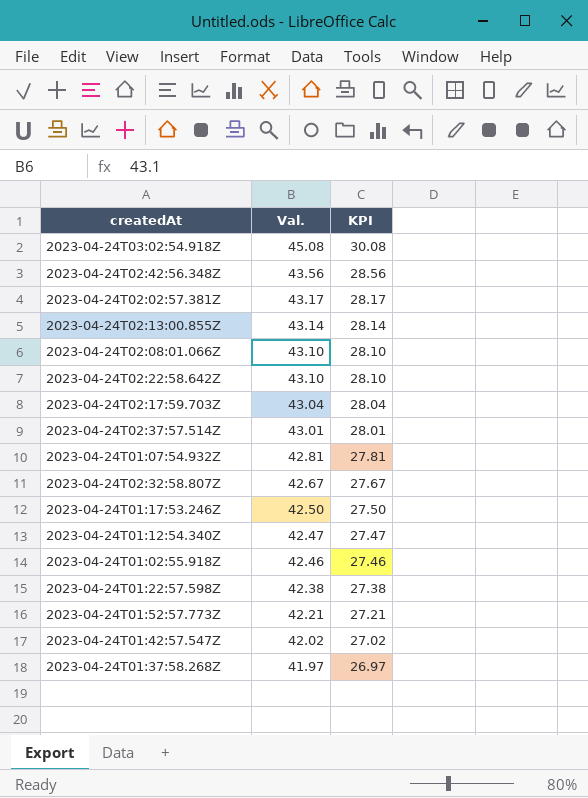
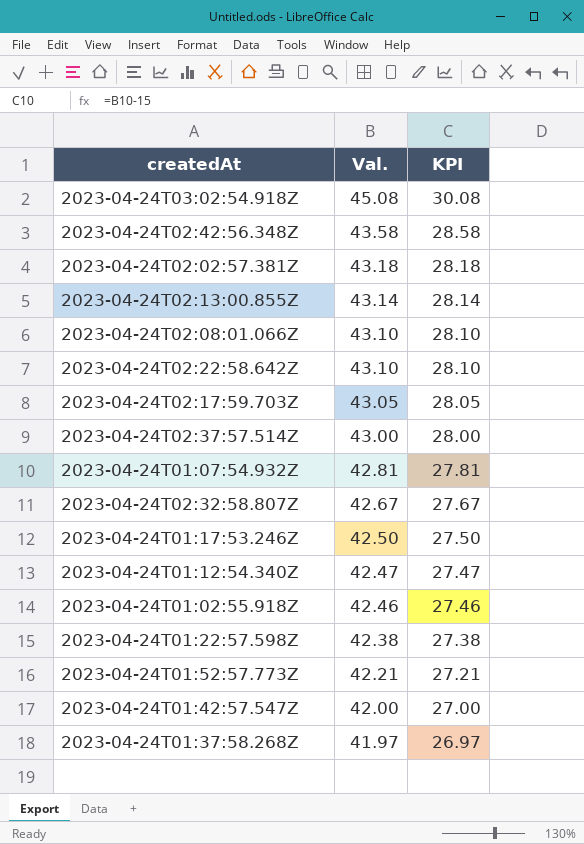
2023-04-24T02:42:56.348Z | Val.: 43.56 -> 43.58
2023-04-24T02:42:56.348Z | KPI: 28.56 -> 28.58
2023-04-24T02:02:57.381Z | Val.: 43.17 -> 43.18
2023-04-24T02:02:57.381Z | KPI: 28.17 -> 28.18
2023-04-24T02:17:59.703Z | Val.: 43.04 -> 43.05
2023-04-24T02:17:59.703Z | KPI: 28.04 -> 28.05
2023-04-24T02:37:57.514Z | Val.: 43.01 -> 43.00
2023-04-24T02:37:57.514Z | KPI: 28.01 -> 28.00
2023-04-24T01:42:57.547Z | Val.: 42.02 -> 42.00
2023-04-24T01:42:57.547Z | KPI: 27.02 -> 27.00

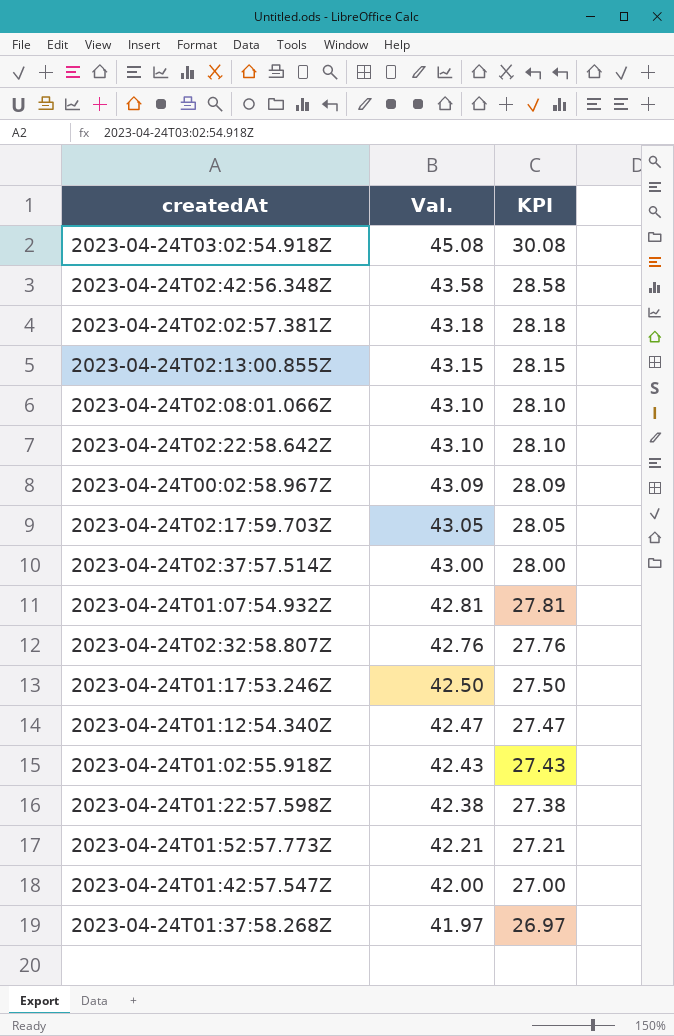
2023-04-24T02:13:00.855Z | Val.: 43.14 -> 43.15
2023-04-24T02:13:00.855Z | KPI: 28.14 -> 28.15
row 2023-04-24T00:02:58.967Z: none -> 43.09 | 28.09
2023-04-24T02:32:58.807Z | Val.: 42.67 -> 42.76
2023-04-24T02:32:58.807Z | KPI: 27.67 -> 27.76
2023-04-24T01:02:55.918Z | Val.: 42.46 -> 42.43
2023-04-24T01:02:55.918Z | KPI: 27.46 -> 27.43

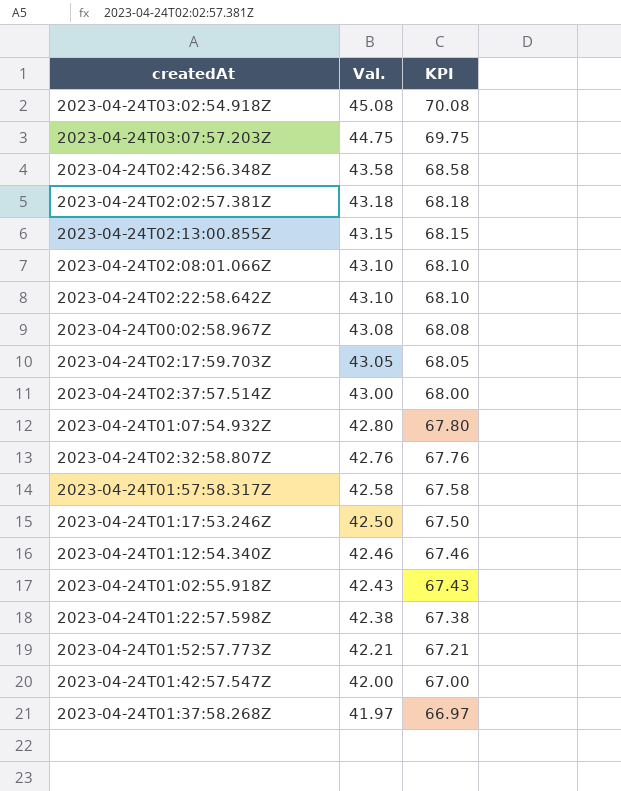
column KPI | formula: [Val.] - 15 -> [Val.] + 25
row 2023-04-24T03:07:57.203Z: none -> 44.75 | 69.75
2023-04-24T00:02:58.967Z | Val.: 43.09 -> 43.08
2023-04-24T01:07:54.932Z | Val.: 42.81 -> 42.80
row 2023-04-24T01:57:58.317Z: none -> 42.58 | 67.58
2023-04-24T01:12:54.340Z | Val.: 42.47 -> 42.46

